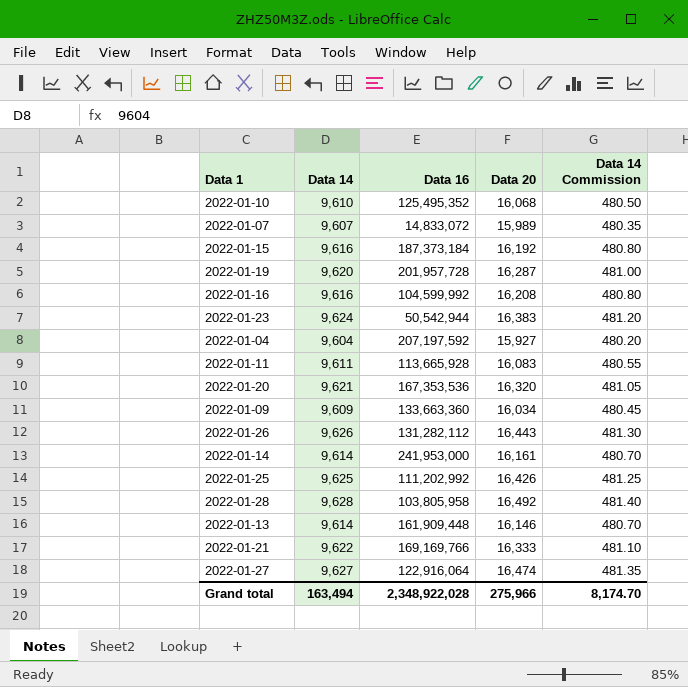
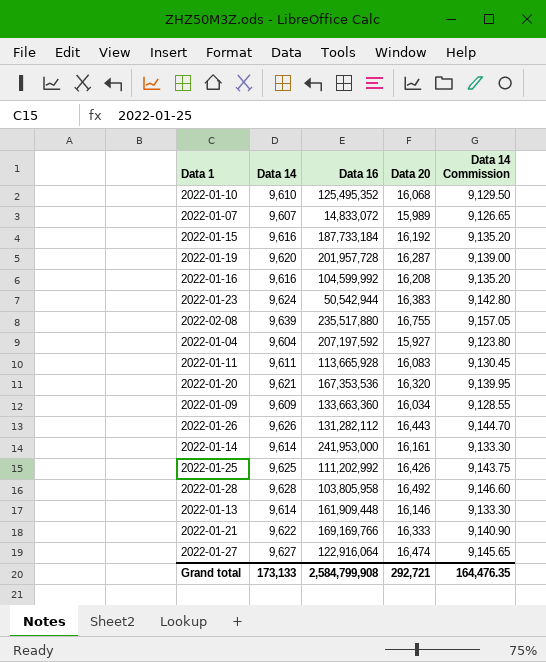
column Data 14 Commission | formula: [Data 14] * 0.05 -> [Data 14] * 0.95
2022-01-15 | Data 16: 187,373,184 -> 187,733,184
row 2022-02-08: none -> 9,639 | 235,517,880 | 16,755 | 9,157.05
Grand total | Data 14: 163,494 -> 173,133
Grand total | Data 16: 2,348,922,028 -> 2,584,799,908
Grand total | Data 20: 275,966 -> 292,721
Grand total | Data 14 Commission: 8,174.70 -> 164,476.35

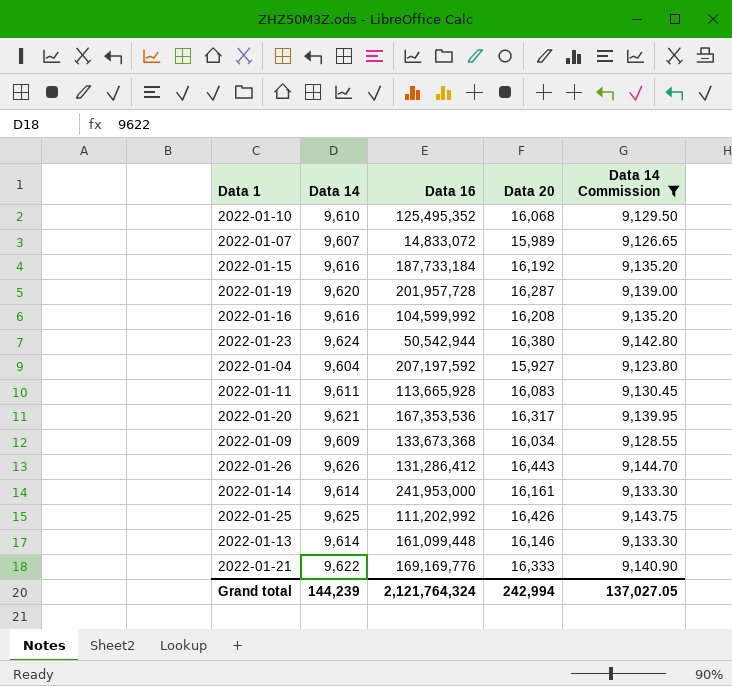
filter: none -> Data 14 Commission <= 9,144.70
2022-01-23 | Data 20: 16,383 -> 16,380
2022-01-20 | Data 20: 16,320 -> 16,317
2022-01-09 | Data 16: 133,663,360 -> 133,673,368
2022-01-26 | Data 16: 131,282,112 -> 131,286,412
2022-01-13 | Data 16: 161,909,448 -> 161,099,448
2022-01-21 | Data 16: 169,169,766 -> 169,169,776
Grand total | Data 14: 173,133 -> 144,239
Grand total | Data 16: 2,584,799,908 -> 2,121,764,324
Grand total | Data 20: 292,721 -> 242,994
Grand total | Data 14 Commission: 164,476.35 -> 137,027.05

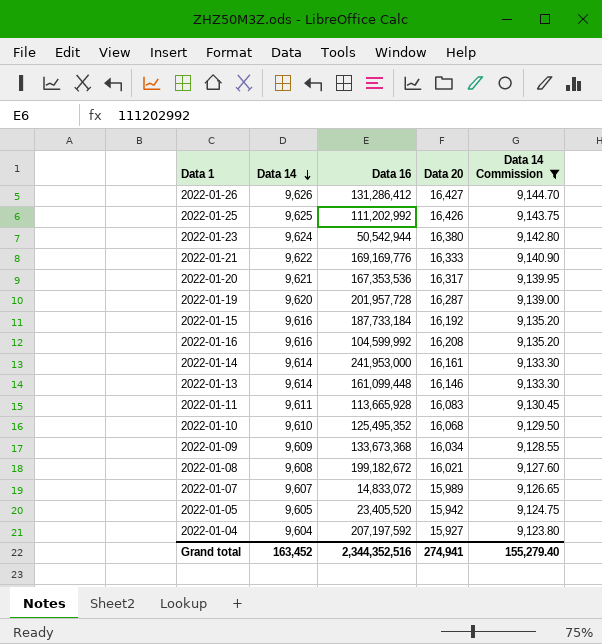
row order: none -> Data 14 descending
2022-01-26 | Data 20: 16,443 -> 16,427
row 2022-01-08: none -> 9,608 | 199,182,672 | 16,021 | 9,127.60
row 2022-01-05: none -> 9,605 | 23,405,520 | 15,942 | 9,124.75
Grand total | Data 14: 144,239 -> 163,452
Grand total | Data 16: 2,121,764,324 -> 2,344,352,516
Grand total | Data 20: 242,994 -> 274,941
Grand total | Data 14 Commission: 137,027.05 -> 155,279.40

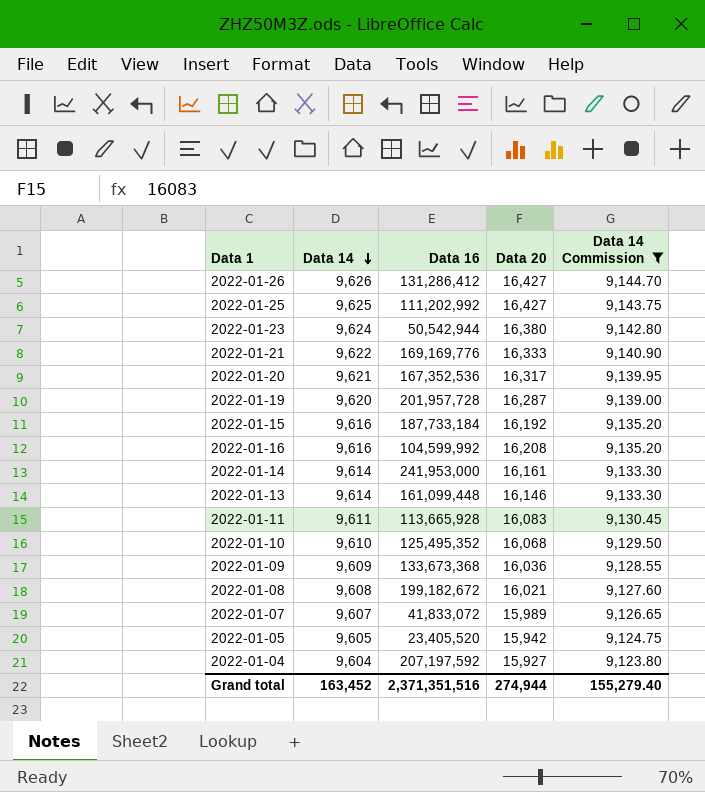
2022-01-25 | Data 20: 16,426 -> 16,427
2022-01-20 | Data 16: 167,353,536 -> 167,352,536
2022-01-09 | Data 20: 16,034 -> 16,036
2022-01-07 | Data 16: 14,833,072 -> 41,833,072
Grand total | Data 16: 2,344,352,516 -> 2,371,351,516
Grand total | Data 20: 274,941 -> 274,944

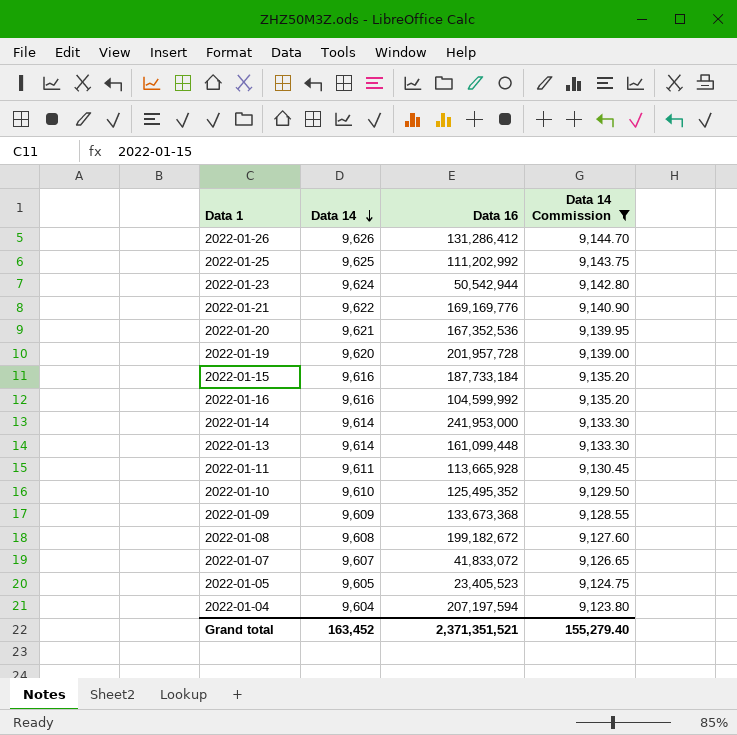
column Data 20 | position: 4 -> none
2022-01-05 | Data 16: 23,405,520 -> 23,405,523
2022-01-04 | Data 16: 207,197,592 -> 207,197,594
Grand total | Data 16: 2,371,351,516 -> 2,371,351,521

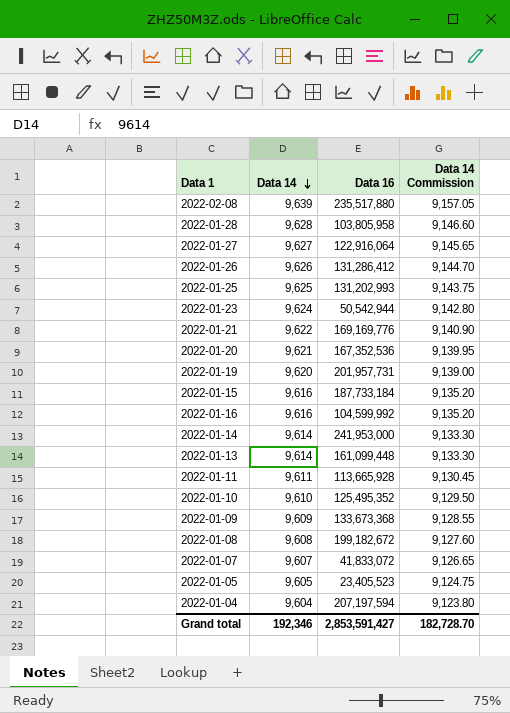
filter: Data 14 Commission <= 9,144.70 -> none
2022-01-25 | Data 16: 111,202,992 -> 131,202,993
2022-01-19 | Data 16: 201,957,728 -> 201,957,731
Grand total | Data 14: 163,452 -> 192,346
Grand total | Data 16: 2,371,351,521 -> 2,853,591,427
Grand total | Data 14 Commission: 155,279.40 -> 182,728.70

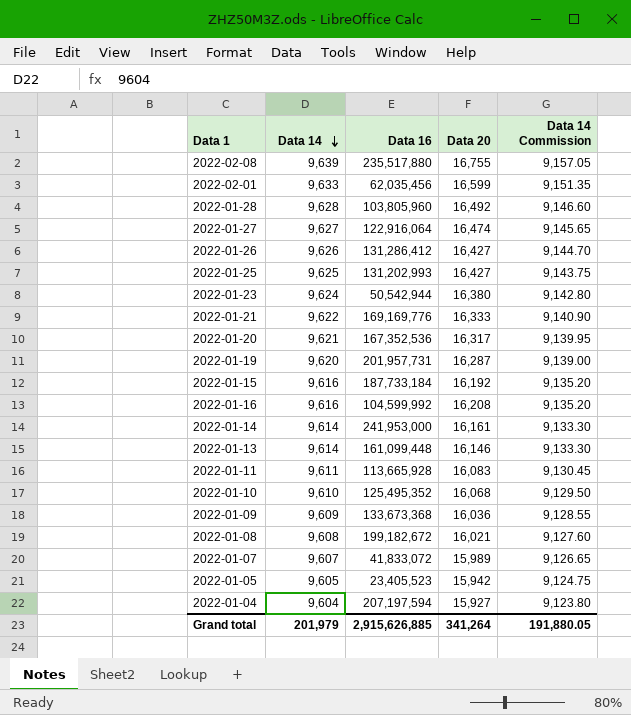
column Data 20 | position: none -> 4
row 2022-02-01: none -> 9,633 | 62,035,456 | 16,599 | 9,151.35
2022-01-28 | Data 16: 103,805,958 -> 103,805,960
Grand total | Data 14: 192,346 -> 201,979
Grand total | Data 16: 2,853,591,427 -> 2,915,626,885
Grand total | Data 14 Commission: 182,728.70 -> 191,880.05

